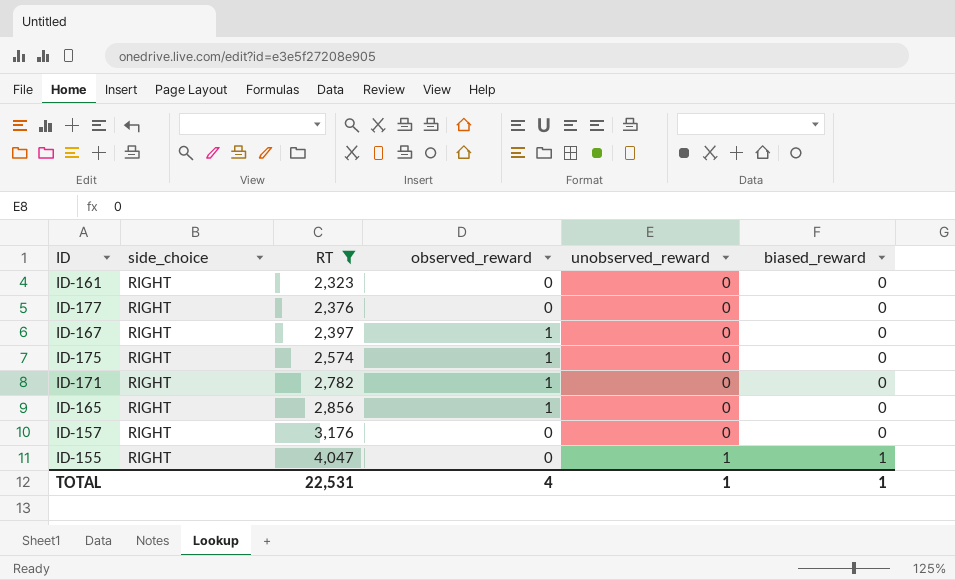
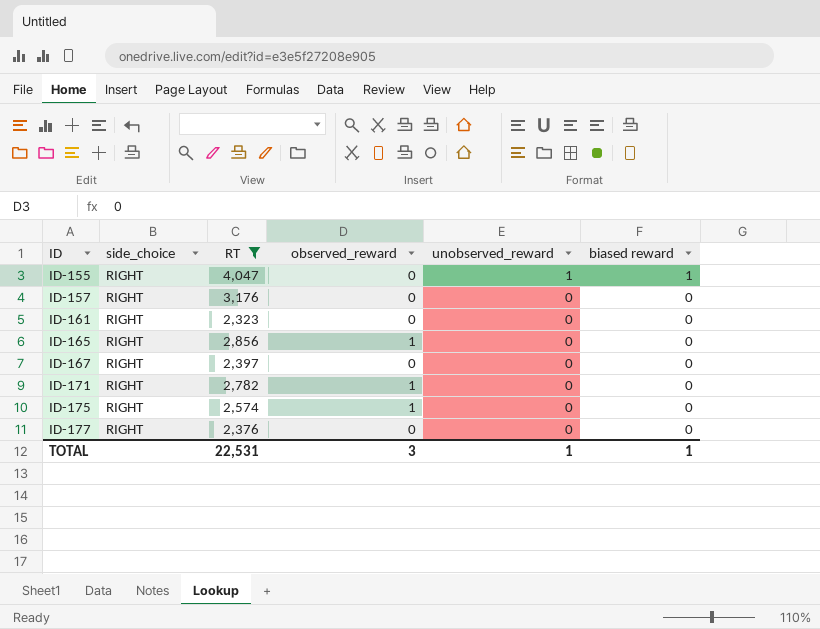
row order: RT ascending -> ID ascending
column name: biased_reward -> biased reward
ID-167 | observed_reward: 1 -> 0
TOTAL | observed_reward: 4 -> 3

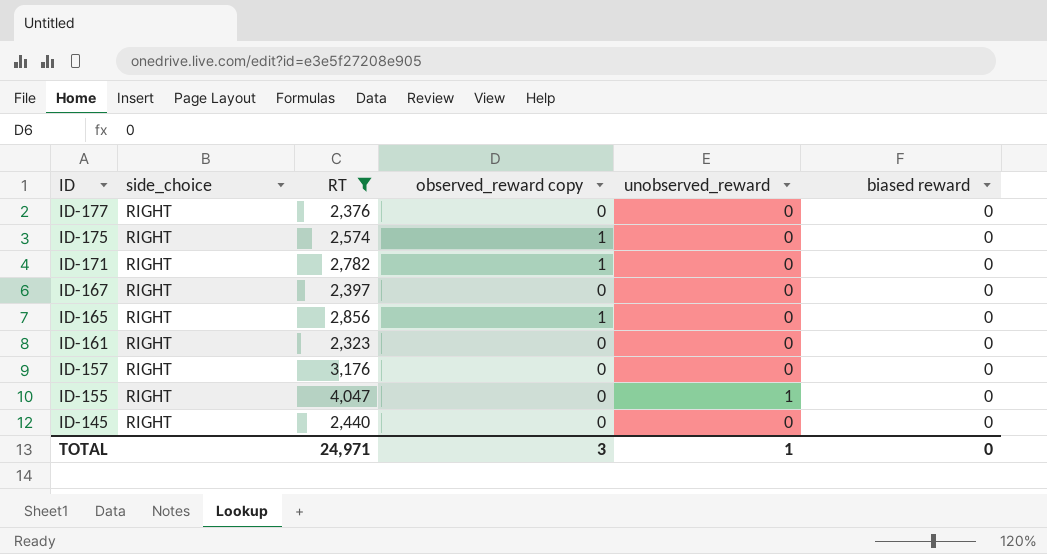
row order: ID ascending -> ID descending
column name: observed_reward -> observed_reward copy
ID-155 | biased reward: 1 -> 0
row ID-145: none -> RIGHT | 2,440 | 0 | 0 | 0
TOTAL | RT: 22,531 -> 24,971
TOTAL | biased reward: 1 -> 0

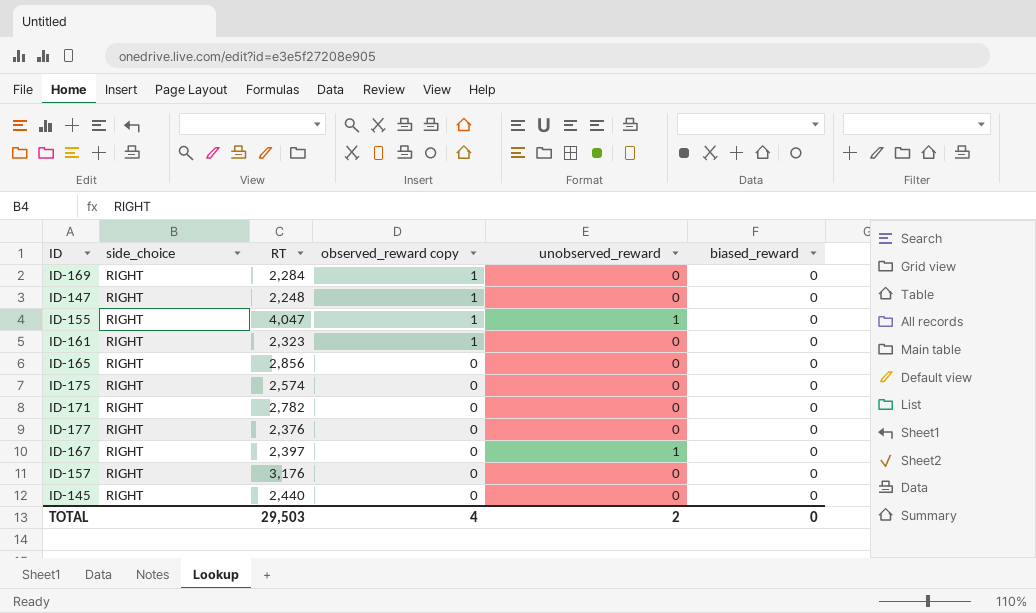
filter: RT >= 2,323 -> none
row order: ID descending -> observed_reward copy descending
column name: biased reward -> biased_reward
ID-155 | observed_reward copy: 0 -> 1
ID-161 | observed_reward copy: 0 -> 1
ID-165 | observed_reward copy: 1 -> 0
ID-175 | observed_reward copy: 1 -> 0
ID-171 | observed_reward copy: 1 -> 0
ID-167 | unobserved_reward: 0 -> 1
TOTAL | RT: 24,971 -> 29,503
TOTAL | observed_reward copy: 3 -> 4
TOTAL | unobserved_reward: 1 -> 2

